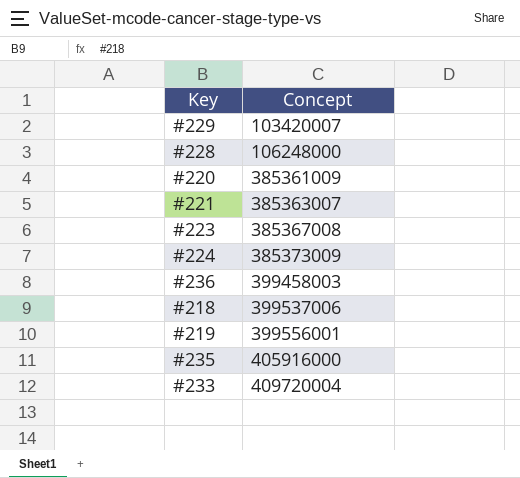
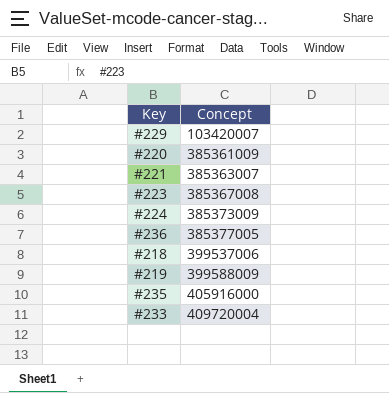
row #228: 106248000 -> none
#236 | Concept: 399458003 -> 385377005
#219 | Concept: 399556001 -> 399588009

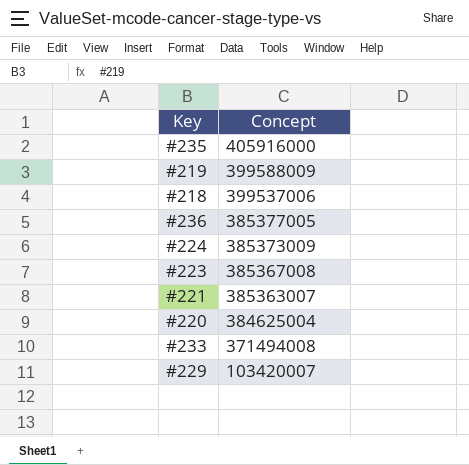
row order: Concept ascending -> Concept descending
#220 | Concept: 385361009 -> 384625004
#233 | Concept: 409720004 -> 371494008

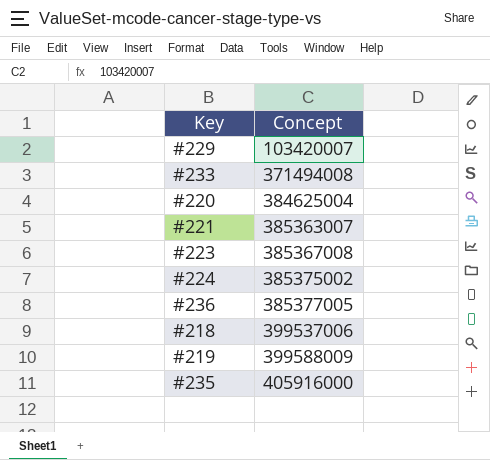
row order: Concept descending -> Concept ascending
#224 | Concept: 385373009 -> 385375002

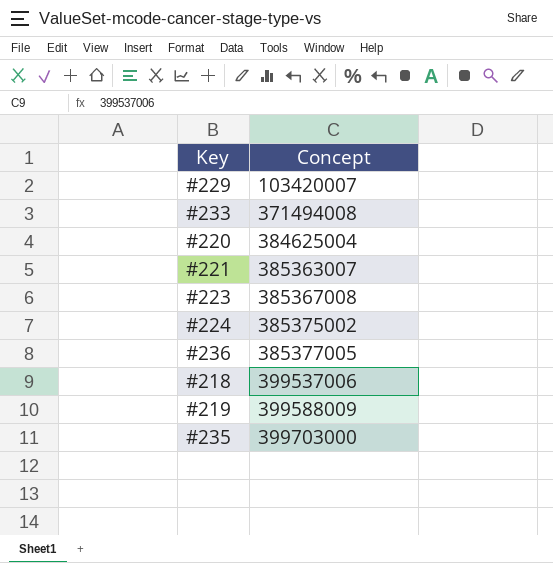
#235 | Concept: 405916000 -> 399703000

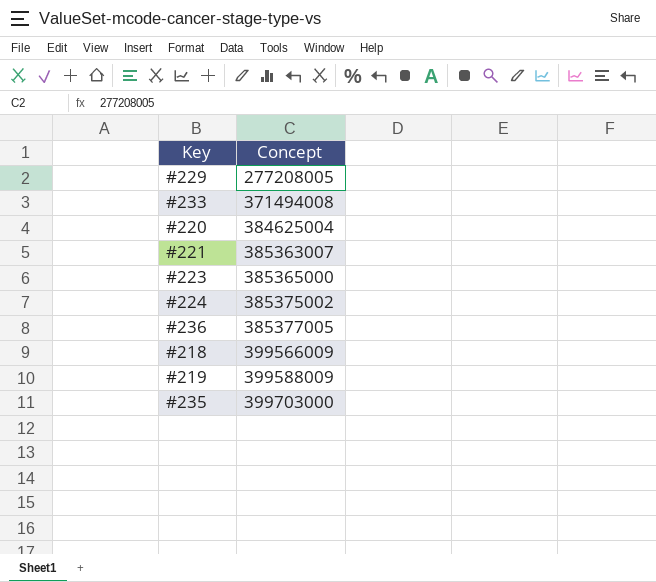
#229 | Concept: 103420007 -> 277208005
#223 | Concept: 385367008 -> 385365000
#218 | Concept: 399537006 -> 399566009

